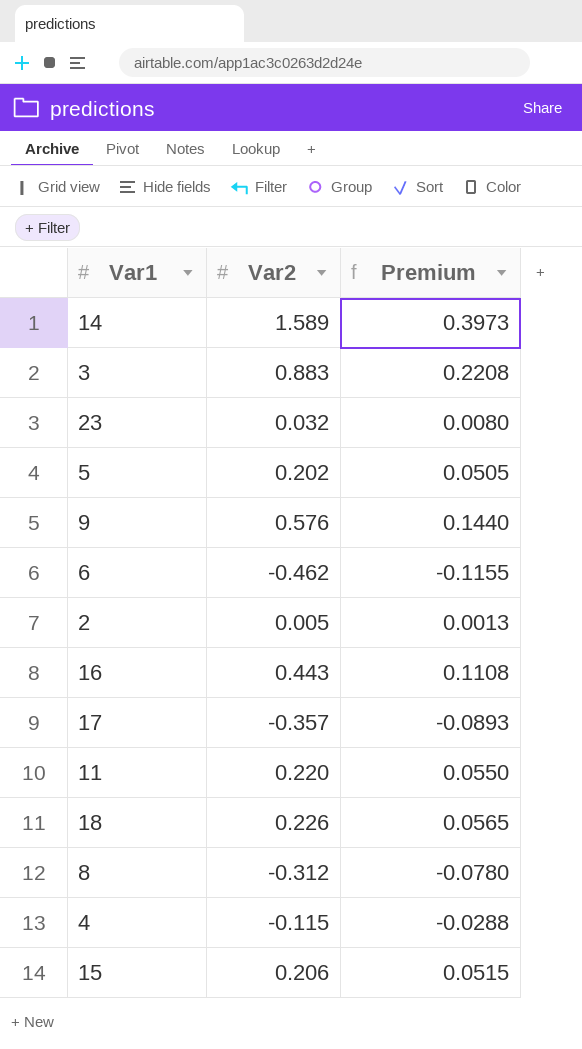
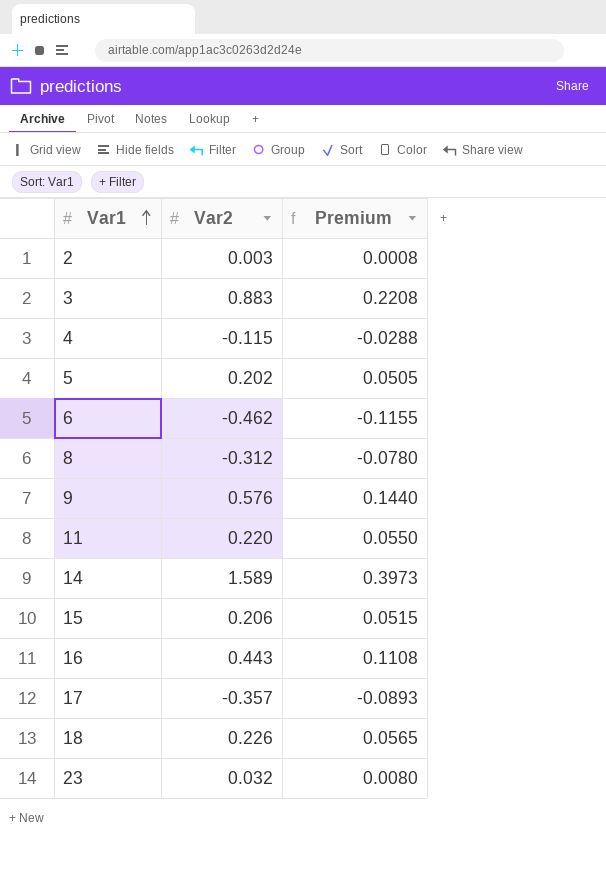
row order: none -> Var1 ascending
2 | Var2: 0.005 -> 0.003
2 | Premium: 0.0013 -> 0.0008

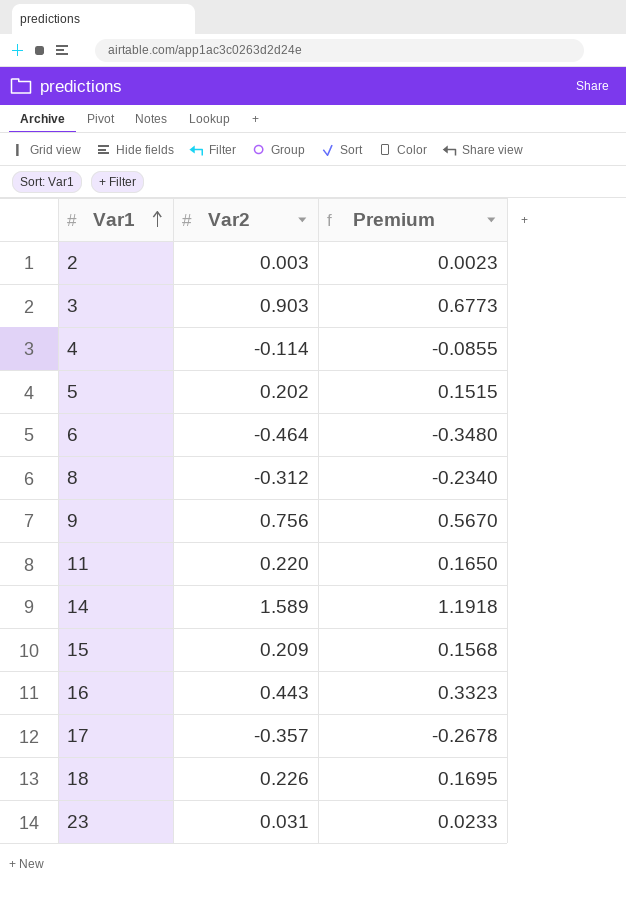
column Premium | formula: [Var2] * 0.25 -> [Var2] * 0.75
3 | Var2: 0.883 -> 0.903
4 | Var2: -0.115 -> -0.114
6 | Var2: -0.462 -> -0.464
9 | Var2: 0.576 -> 0.756
15 | Var2: 0.206 -> 0.209
23 | Var2: 0.032 -> 0.031

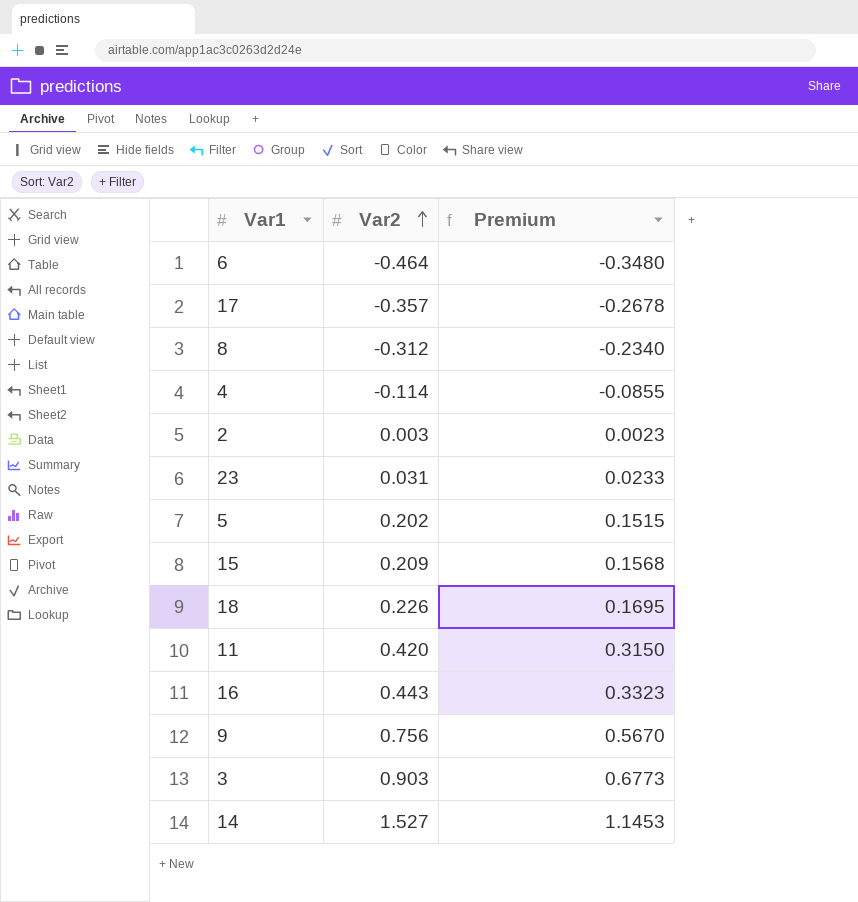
row order: Var1 ascending -> Var2 ascending
11 | Var2: 0.220 -> 0.420
11 | Premium: 0.1650 -> 0.3150
14 | Var2: 1.589 -> 1.527
14 | Premium: 1.1918 -> 1.1453

